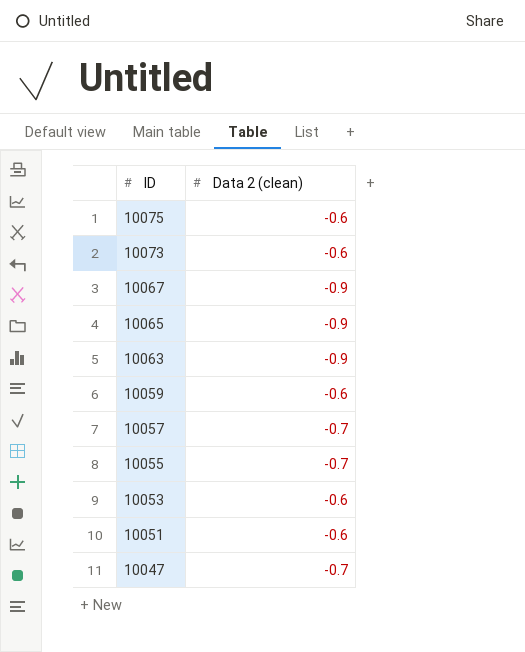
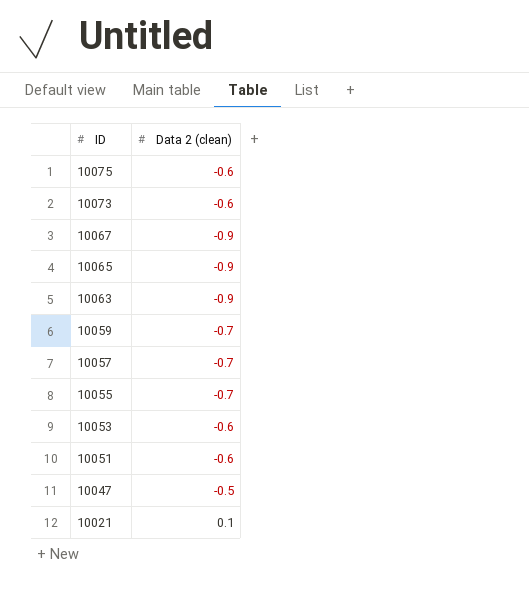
10059 | Data 2 (clean): -0.6 -> -0.7
10047 | Data 2 (clean): -0.7 -> -0.5
row 10021: none -> 0.1

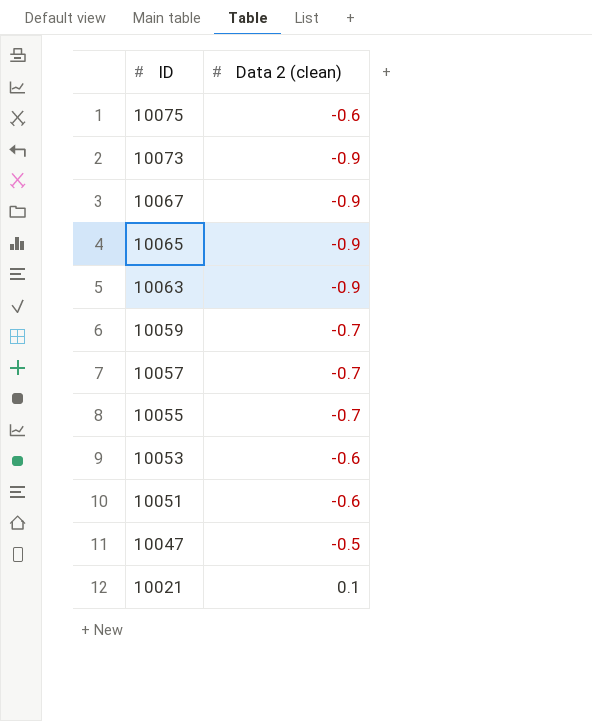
10073 | Data 2 (clean): -0.6 -> -0.9

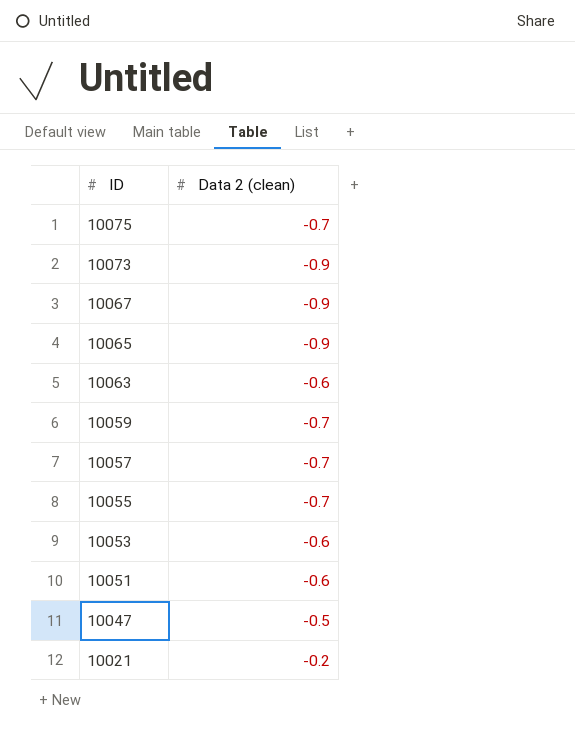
10075 | Data 2 (clean): -0.6 -> -0.7
10063 | Data 2 (clean): -0.9 -> -0.6
10021 | Data 2 (clean): 0.1 -> -0.2

